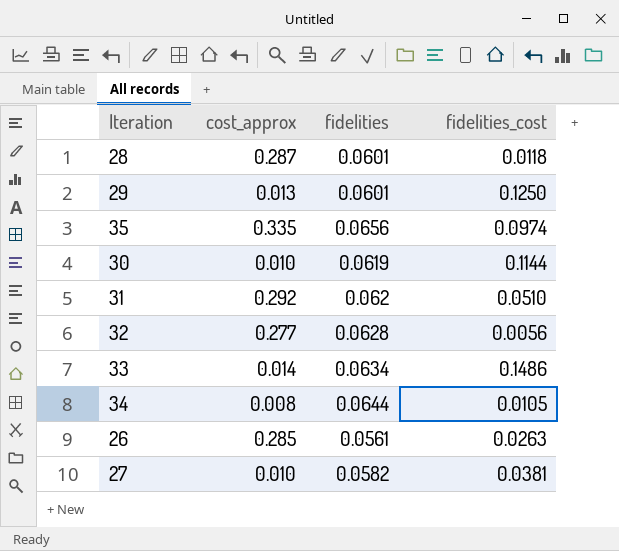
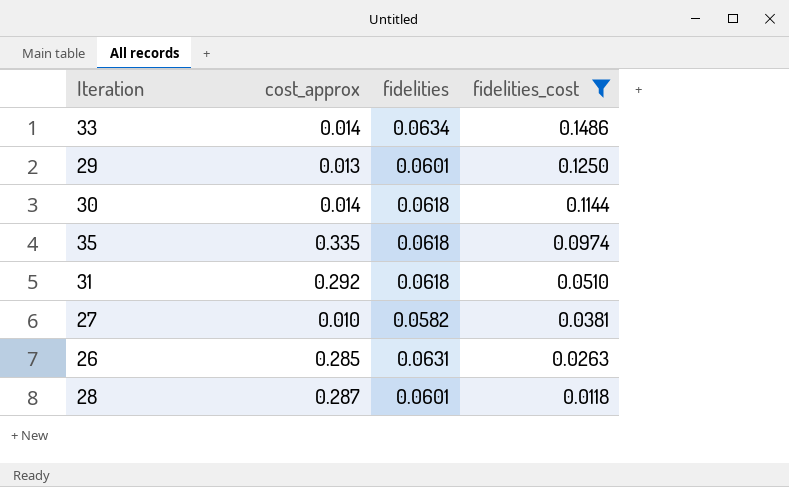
filter: none -> fidelities_cost >= 0.0118
row order: none -> fidelities_cost descending
30 | cost_approx: 0.010 -> 0.014
30 | fidelities: 0.0619 -> 0.0618
35 | fidelities: 0.0656 -> 0.0618
31 | fidelities: 0.062 -> 0.0618
26 | fidelities: 0.0561 -> 0.0631

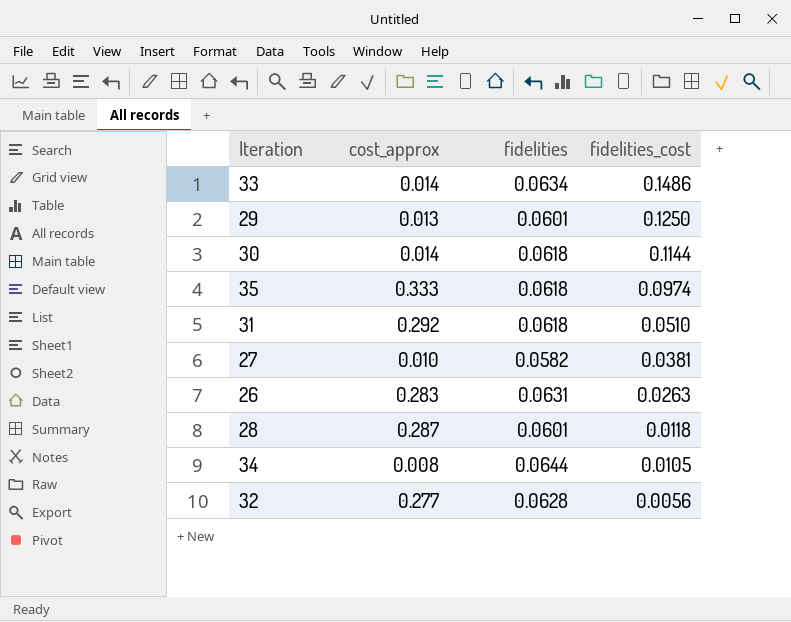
filter: fidelities_cost >= 0.0118 -> none
35 | cost_approx: 0.335 -> 0.333
26 | cost_approx: 0.285 -> 0.283

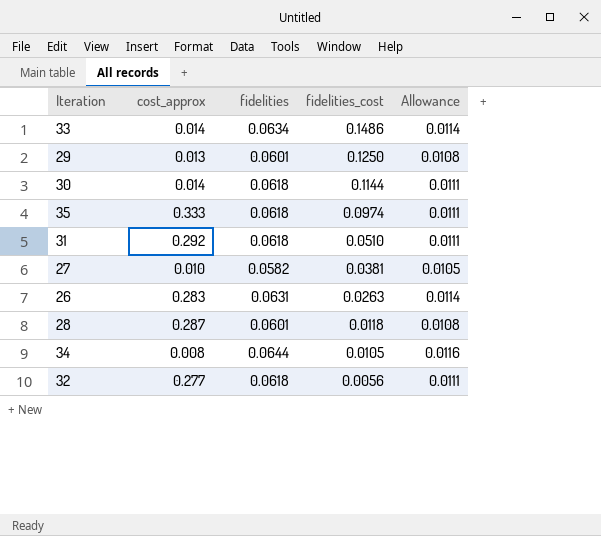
column Allowance | formula: none -> [fidelities] * 0.18
32 | fidelities: 0.0628 -> 0.0618

